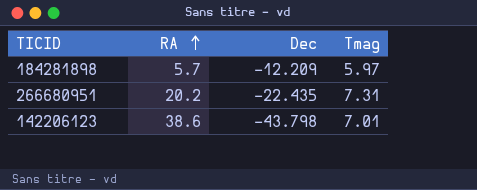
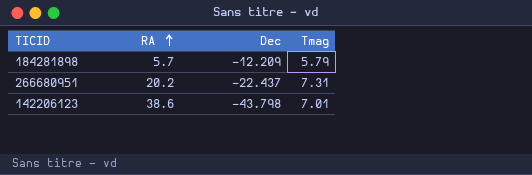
184281898 | Tmag: 5.97 -> 5.79
266680951 | Dec: -22.435 -> -22.437

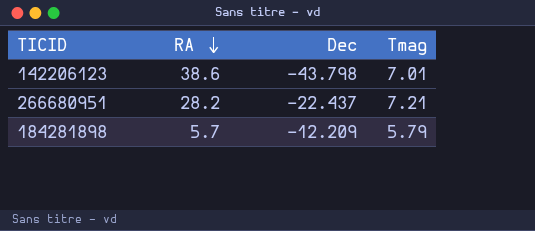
row order: RA ascending -> RA descending
266680951 | RA: 20.2 -> 28.2
266680951 | Tmag: 7.31 -> 7.21

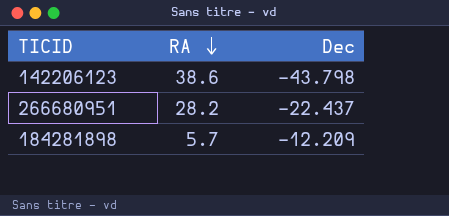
column Tmag | position: 4 -> none

